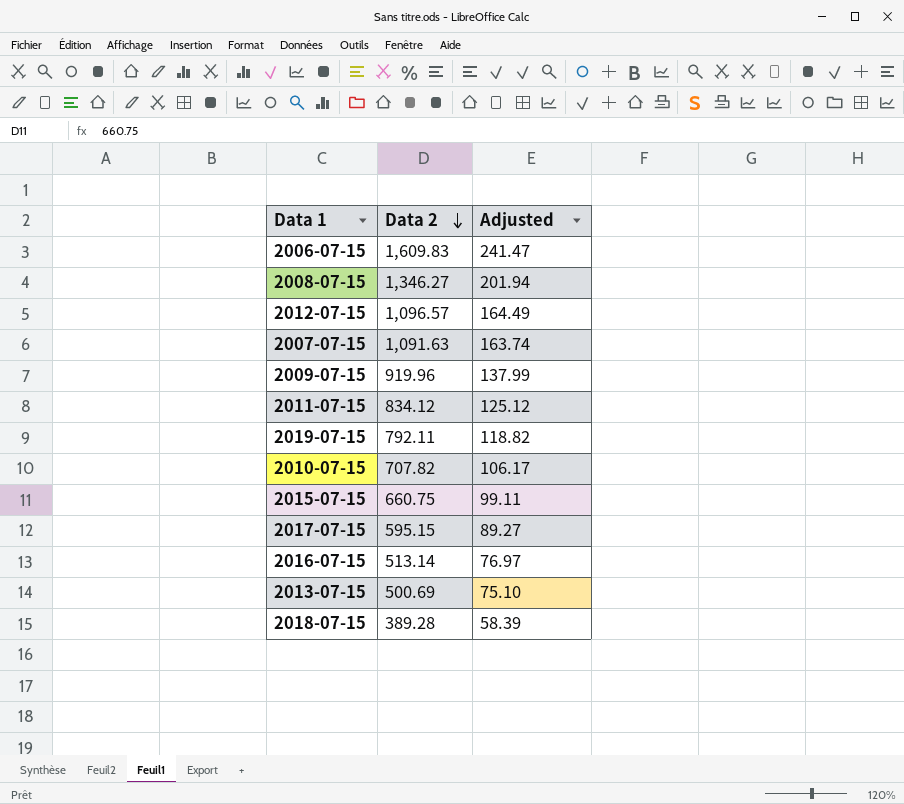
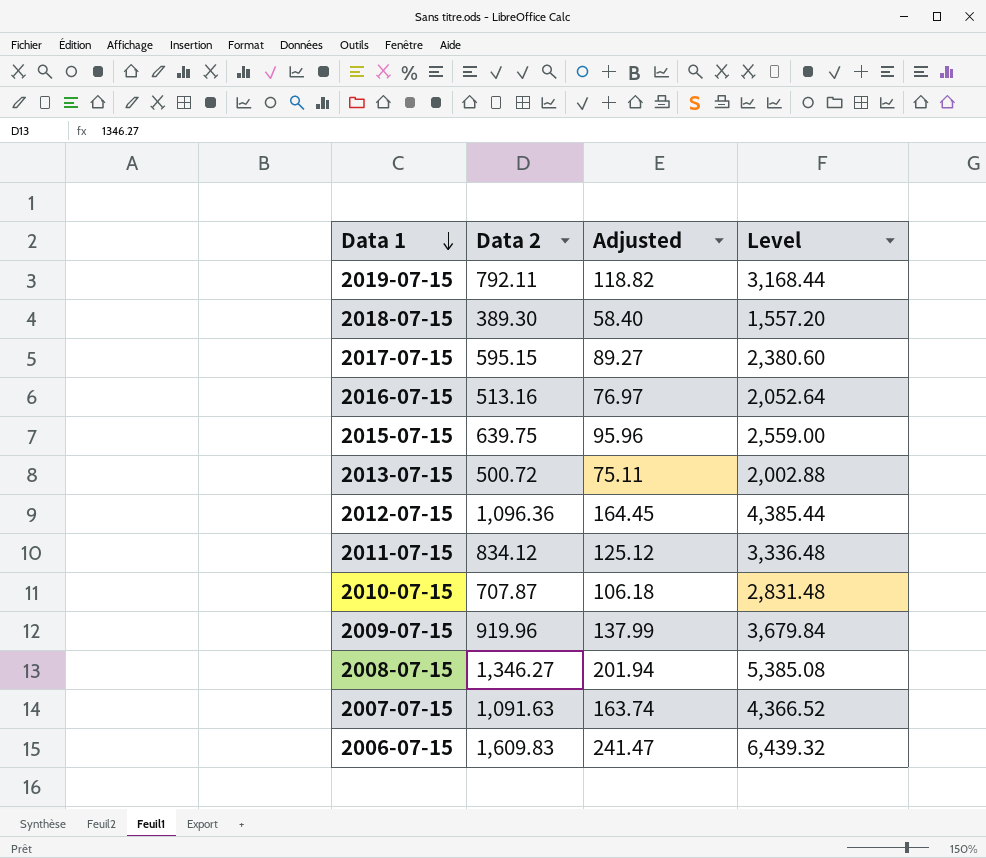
row order: Data 2 descending -> Data 1 descending
column Level | formula: none -> [Data 2] * 4
2018-07-15 | Data 2: 389.28 -> 389.30
2018-07-15 | Adjusted: 58.39 -> 58.40
2016-07-15 | Data 2: 513.14 -> 513.16
2015-07-15 | Data 2: 660.75 -> 639.75
2015-07-15 | Adjusted: 99.11 -> 95.96
2013-07-15 | Data 2: 500.69 -> 500.72
2013-07-15 | Adjusted: 75.10 -> 75.11
2012-07-15 | Data 2: 1,096.57 -> 1,096.36
2012-07-15 | Adjusted: 164.49 -> 164.45
2010-07-15 | Data 2: 707.82 -> 707.87
2010-07-15 | Adjusted: 106.17 -> 106.18

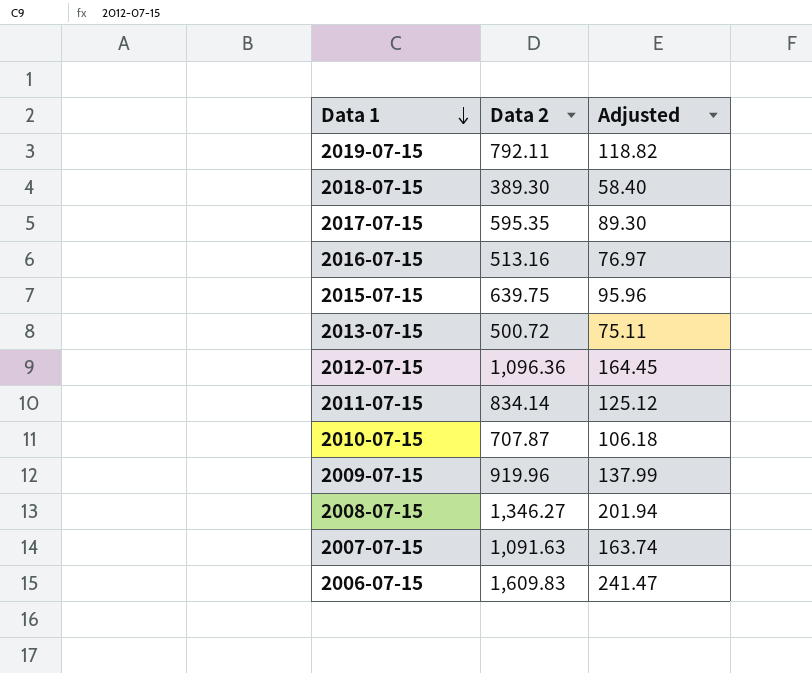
column Level | formula: [Data 2] * 4 -> none
2017-07-15 | Data 2: 595.15 -> 595.35
2017-07-15 | Adjusted: 89.27 -> 89.30
2011-07-15 | Data 2: 834.12 -> 834.14

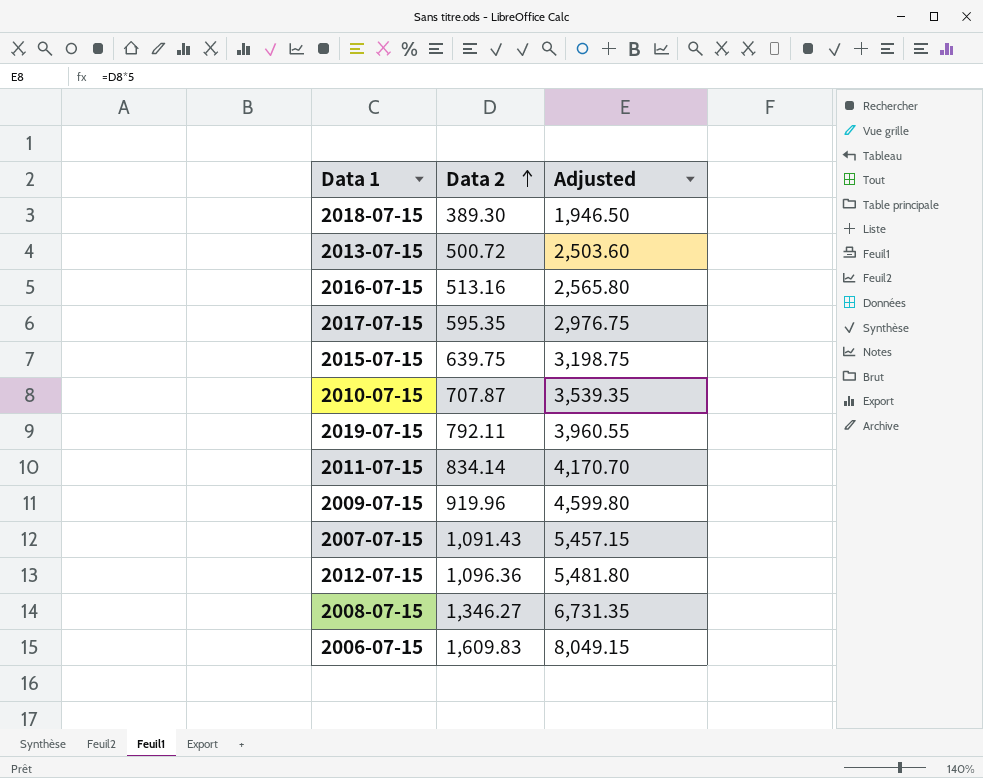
row order: Data 1 descending -> Data 2 ascending
column Adjusted | formula: [Data 2] * 0.15 -> [Data 2] * 5
2007-07-15 | Data 2: 1,091.63 -> 1,091.43

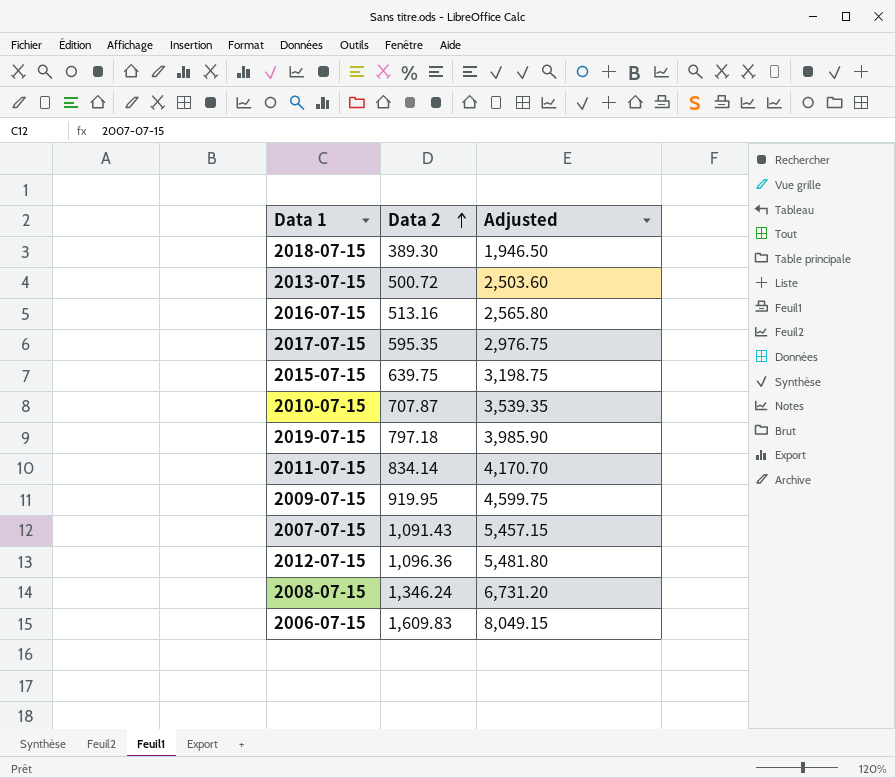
2019-07-15 | Data 2: 792.11 -> 797.18
2019-07-15 | Adjusted: 3,960.55 -> 3,985.90
2009-07-15 | Data 2: 919.96 -> 919.95
2009-07-15 | Adjusted: 4,599.80 -> 4,599.75
2008-07-15 | Data 2: 1,346.27 -> 1,346.24
2008-07-15 | Adjusted: 6,731.35 -> 6,731.20

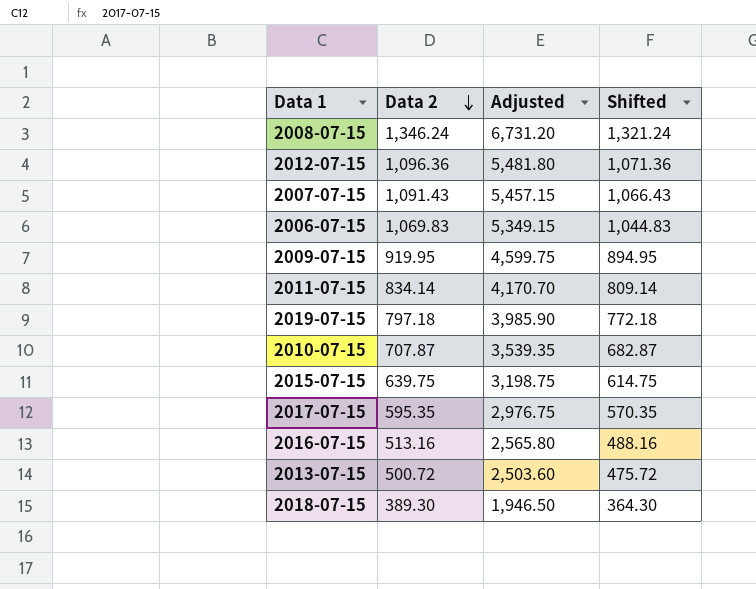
row order: Data 2 ascending -> Data 2 descending
column Shifted | formula: none -> [Data 2] - 25
2006-07-15 | Data 2: 1,609.83 -> 1,069.83
2006-07-15 | Adjusted: 8,049.15 -> 5,349.15

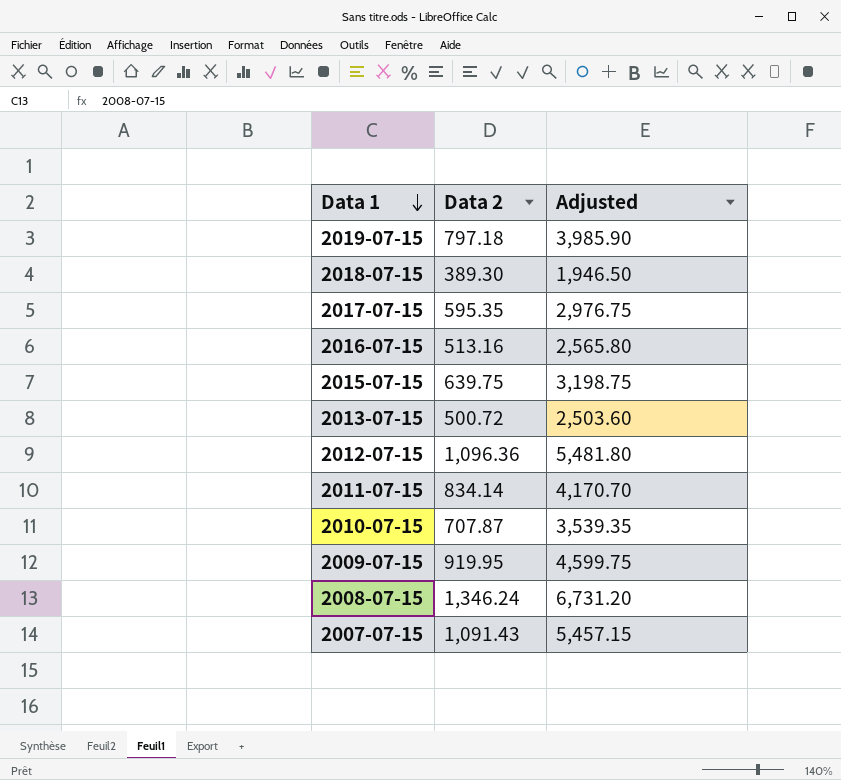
row order: Data 2 descending -> Data 1 descending
column Shifted | formula: [Data 2] - 25 -> none
row 2006-07-15: 1,069.83 | 5,349.15 | 1,044.83 -> none

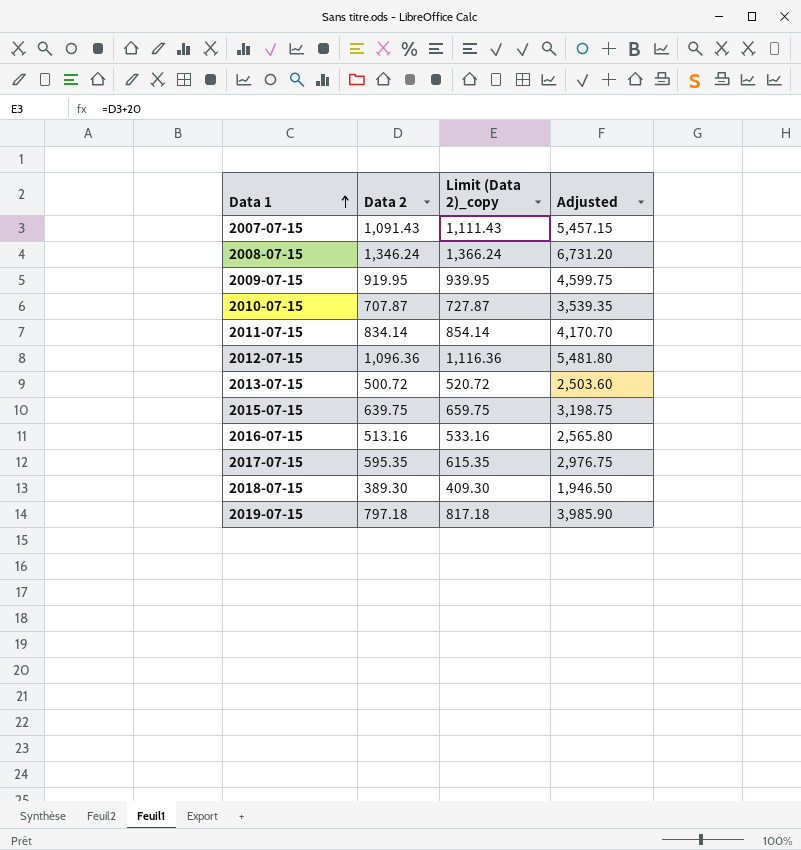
row order: Data 1 descending -> Data 1 ascending
column Limit (Data 2)_copy | formula: none -> [Data 2] + 20

